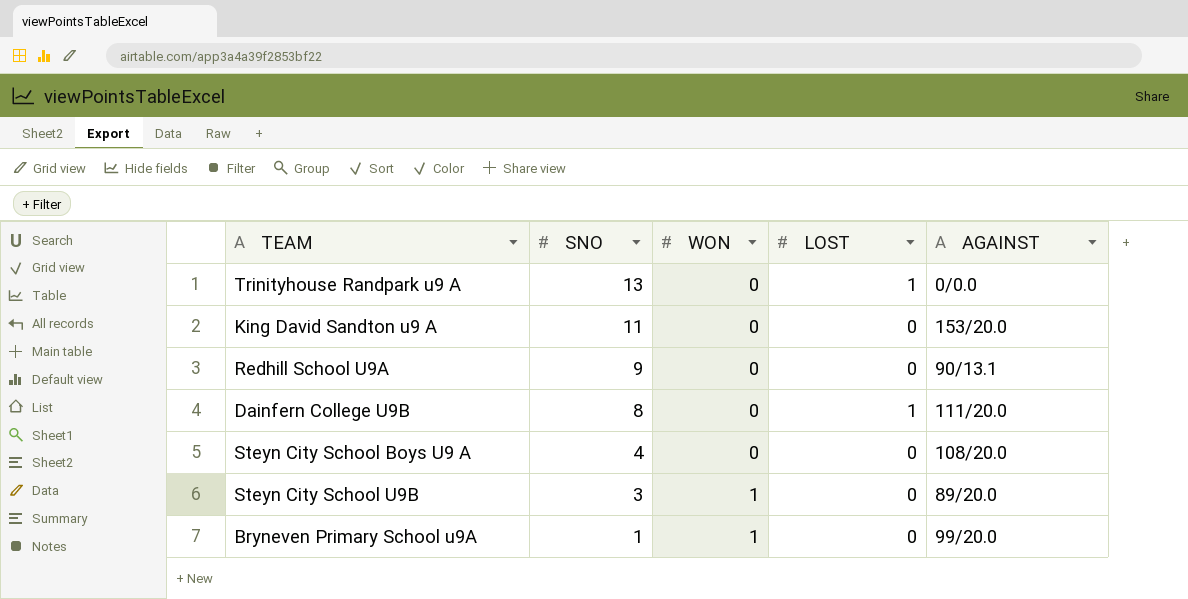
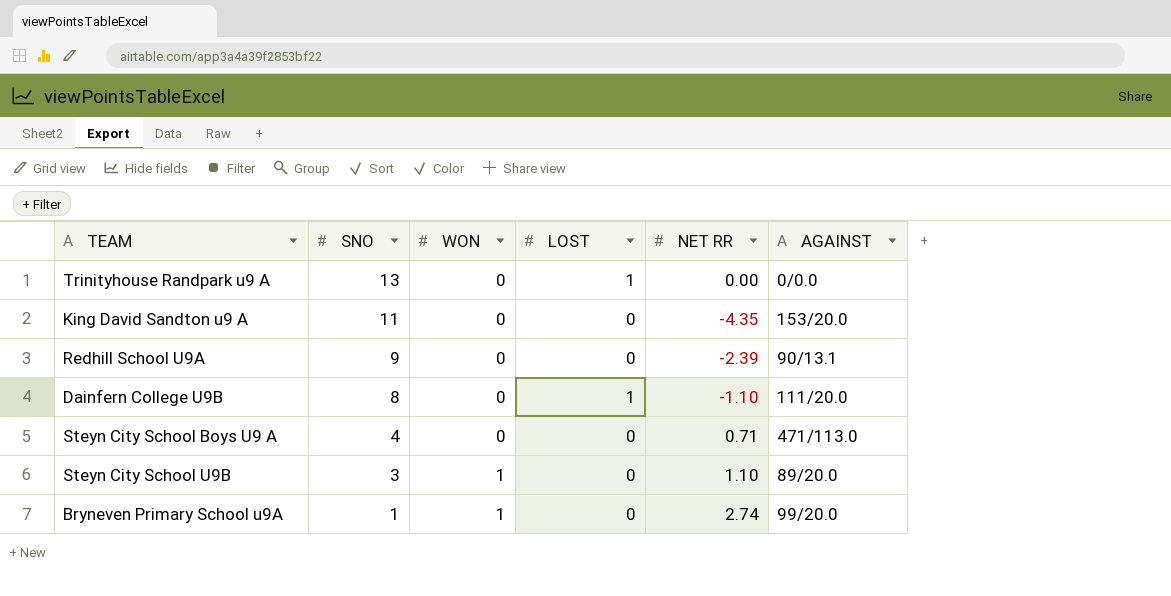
column NET RR | position: none -> 5
Steyn City School Boys U9 A | AGAINST: 108/20.0 -> 471/113.0

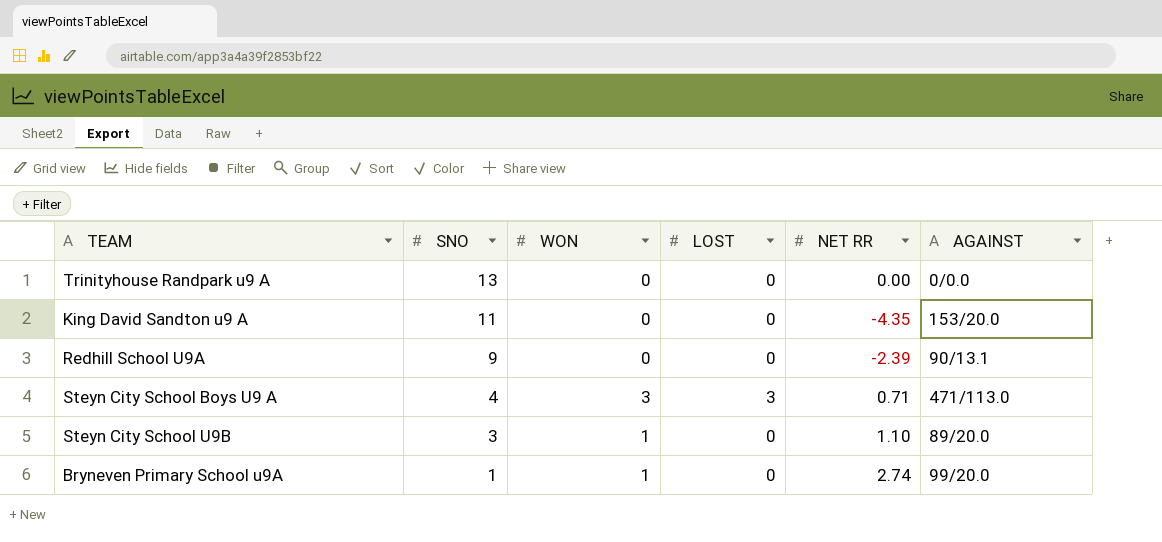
row Dainfern College U9B: 8 | 0 | 1 | -1.10 | 111/20.0 -> none
Trinityhouse Randpark u9 A | LOST: 1 -> 0
Steyn City School Boys U9 A | WON: 0 -> 3
Steyn City School Boys U9 A | LOST: 0 -> 3

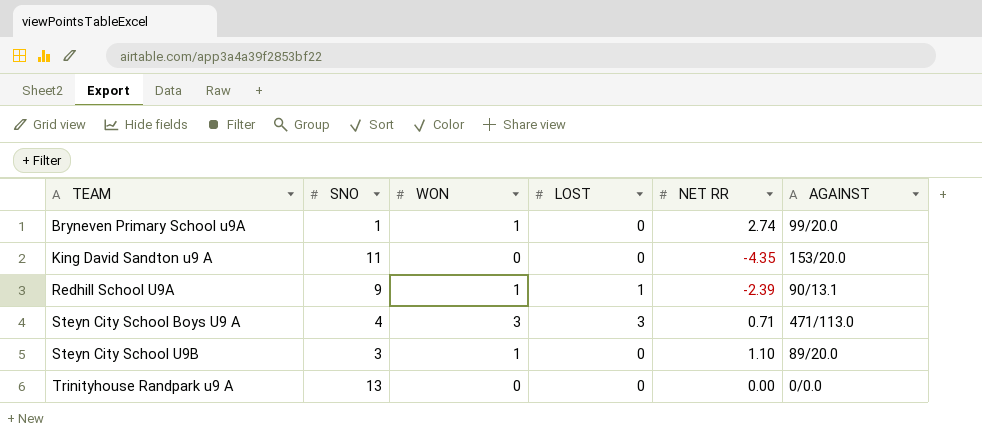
row order: SNO descending -> TEAM ascending
Redhill School U9A | WON: 0 -> 1
Redhill School U9A | LOST: 0 -> 1

